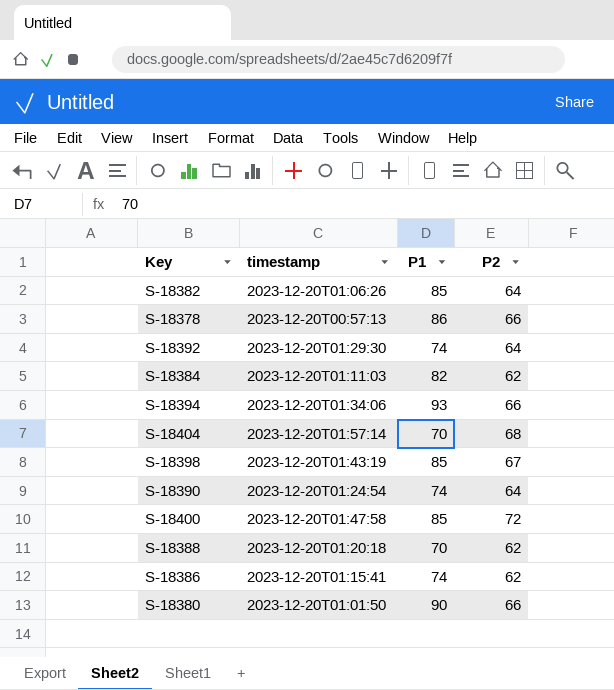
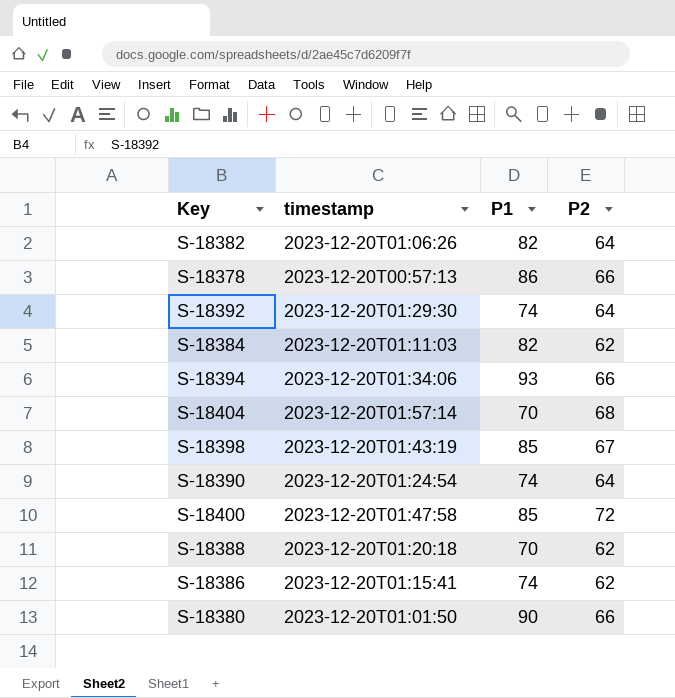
S-18382 | P1: 85 -> 82

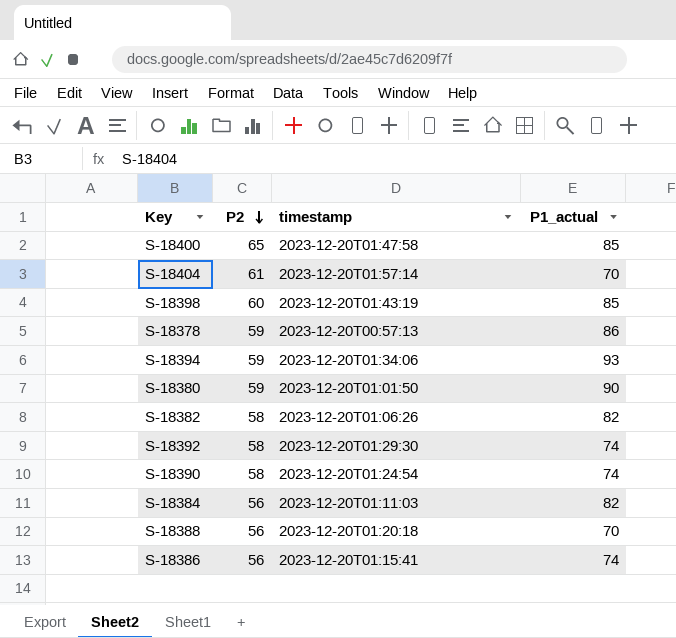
row order: none -> P2 descending
column P2 | position: 4 -> 2
column name: P1 -> P1_actual
S-18400 | P2: 72 -> 65
S-18404 | P2: 68 -> 61
S-18398 | P2: 67 -> 60
S-18378 | P2: 66 -> 59
S-18394 | P2: 66 -> 59
S-18380 | P2: 66 -> 59
S-18382 | P2: 64 -> 58
S-18392 | P2: 64 -> 58
S-18390 | P2: 64 -> 58
S-18384 | P2: 62 -> 56
S-18388 | P2: 62 -> 56
S-18386 | P2: 62 -> 56

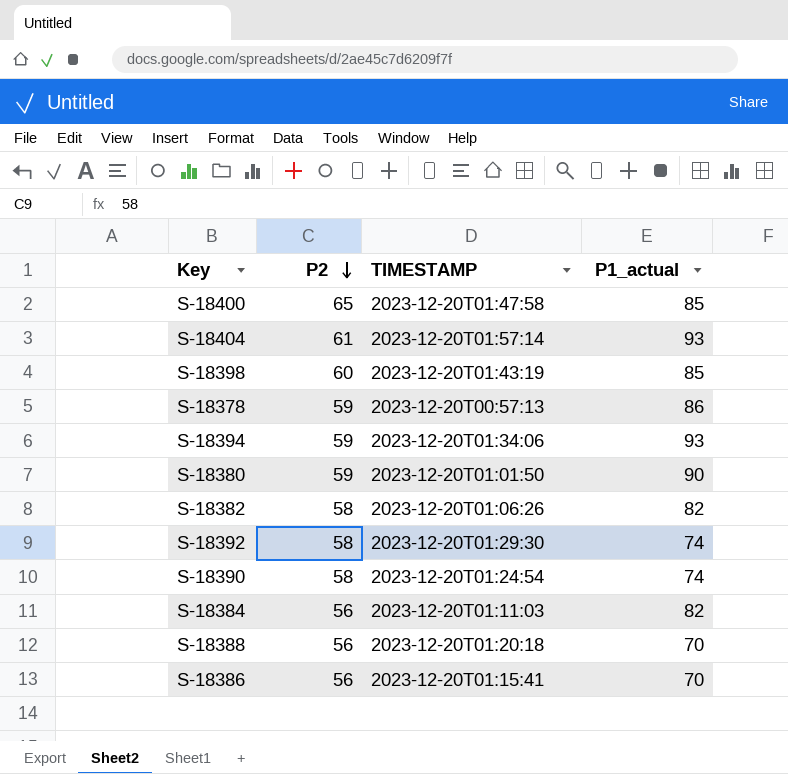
column name: timestamp -> TIMESTAMP
S-18404 | P1_actual: 70 -> 93
S-18386 | P1_actual: 74 -> 70

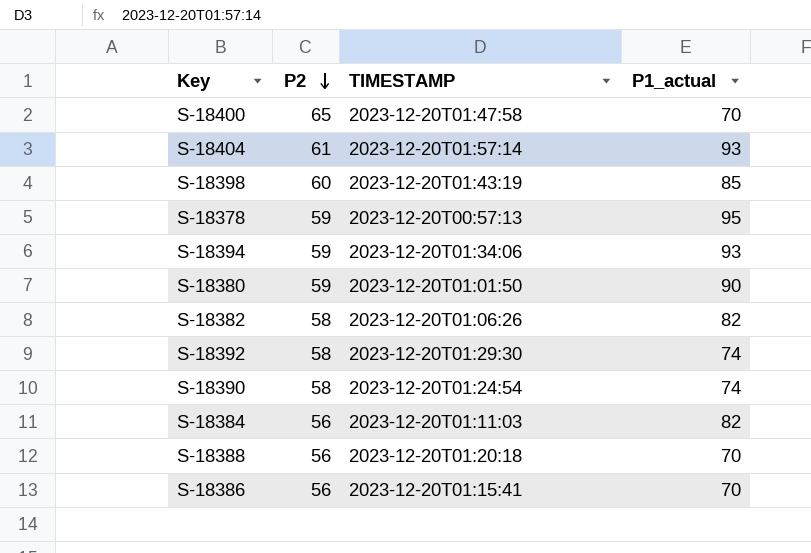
S-18400 | P1_actual: 85 -> 70
S-18378 | P1_actual: 86 -> 95

